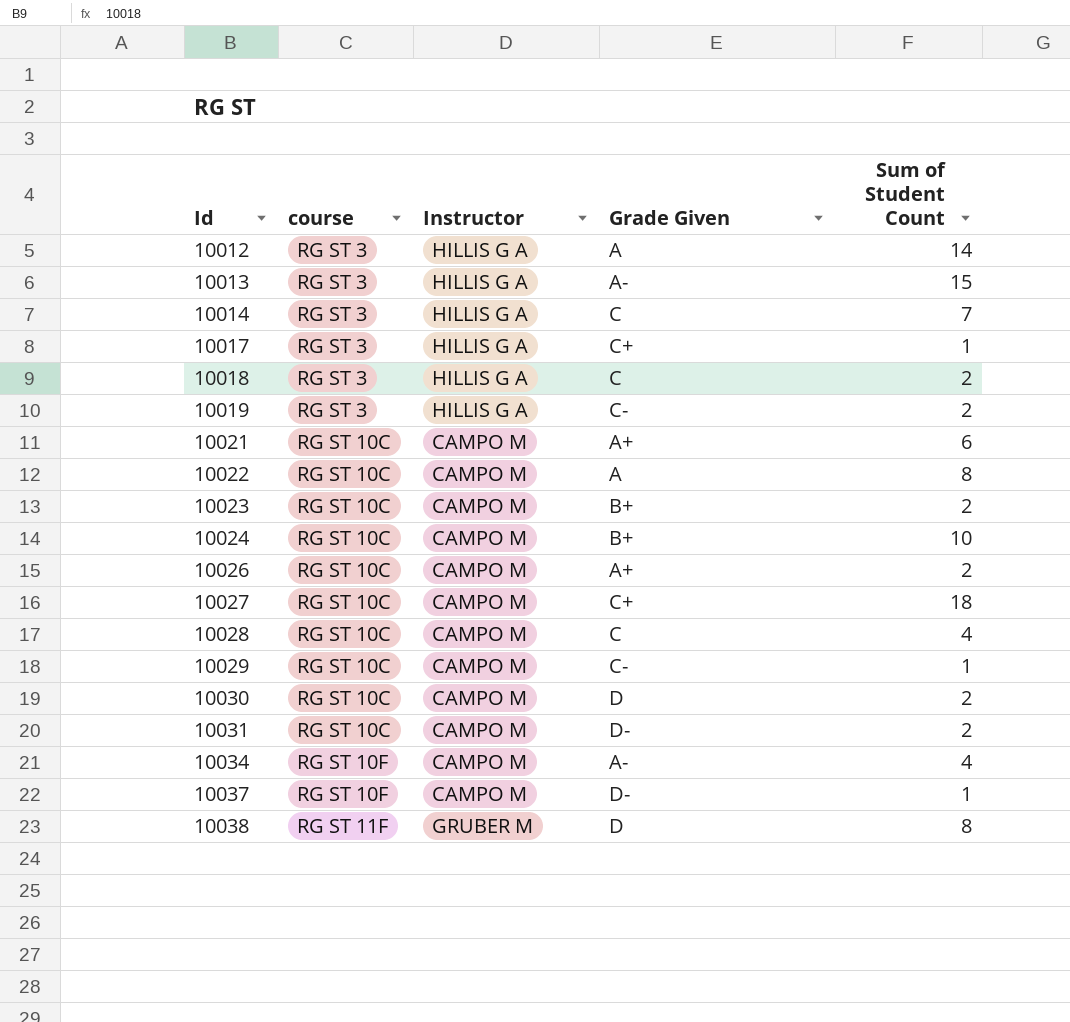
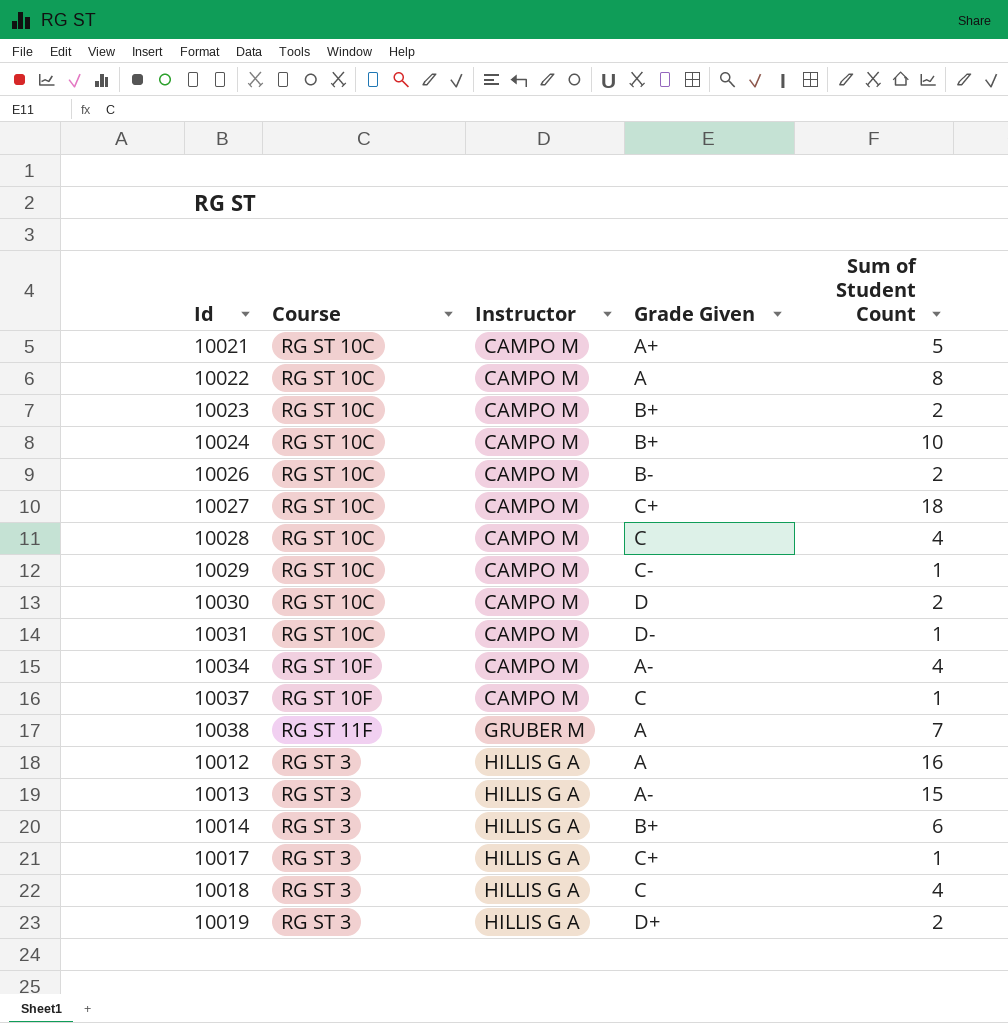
row order: Id ascending -> Instructor ascending
column name: course -> Course
10021 | Sum of Student Count: 6 -> 5
10026 | Grade Given: A+ -> B-
10031 | Sum of Student Count: 2 -> 1
10037 | Grade Given: D- -> C
10038 | Grade Given: D -> A
10038 | Sum of Student Count: 8 -> 7
10012 | Sum of Student Count: 14 -> 16
10014 | Grade Given: C -> B+
10014 | Sum of Student Count: 7 -> 6
10018 | Sum of Student Count: 2 -> 4
10019 | Grade Given: C- -> D+

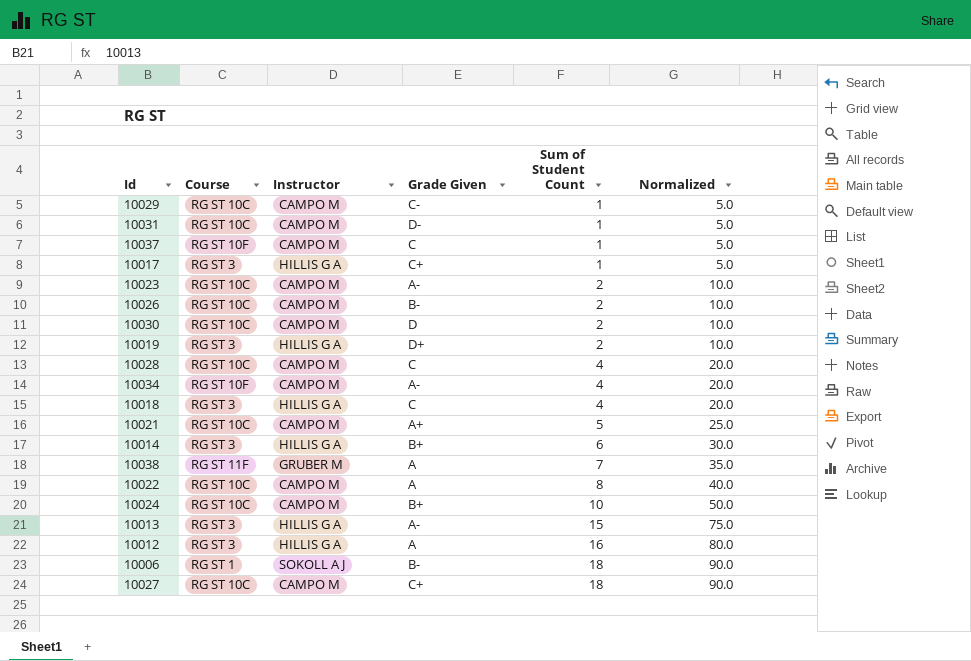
row order: Instructor ascending -> Sum of Student Count ascending
column Normalized | formula: none -> [Sum of Student Count] * 5
10023 | Grade Given: B+ -> A-
row 10006: none -> RG ST 1 | SOKOLL A J | B- | 18 | 90.0

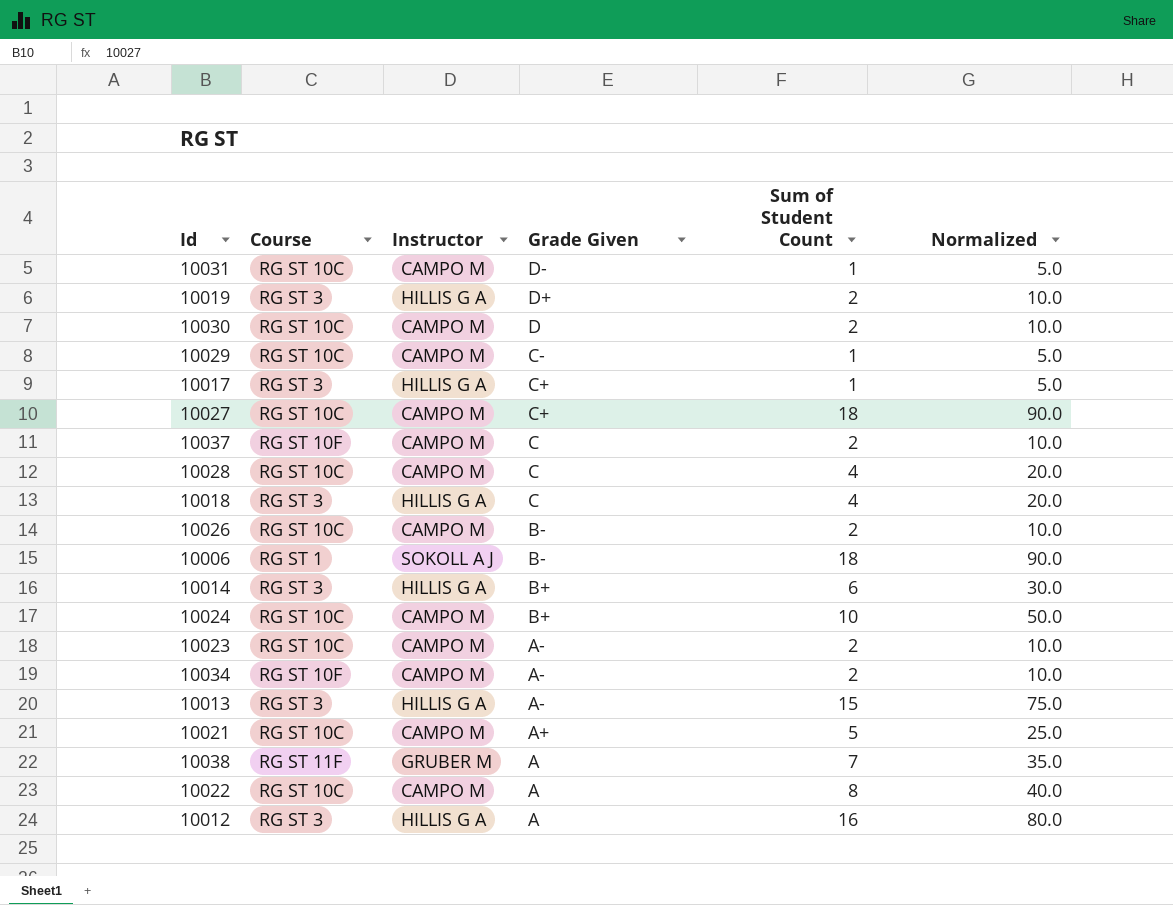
row order: Sum of Student Count ascending -> Grade Given descending
10037 | Sum of Student Count: 1 -> 2
10037 | Normalized: 5.0 -> 10.0
10034 | Sum of Student Count: 4 -> 2
10034 | Normalized: 20.0 -> 10.0

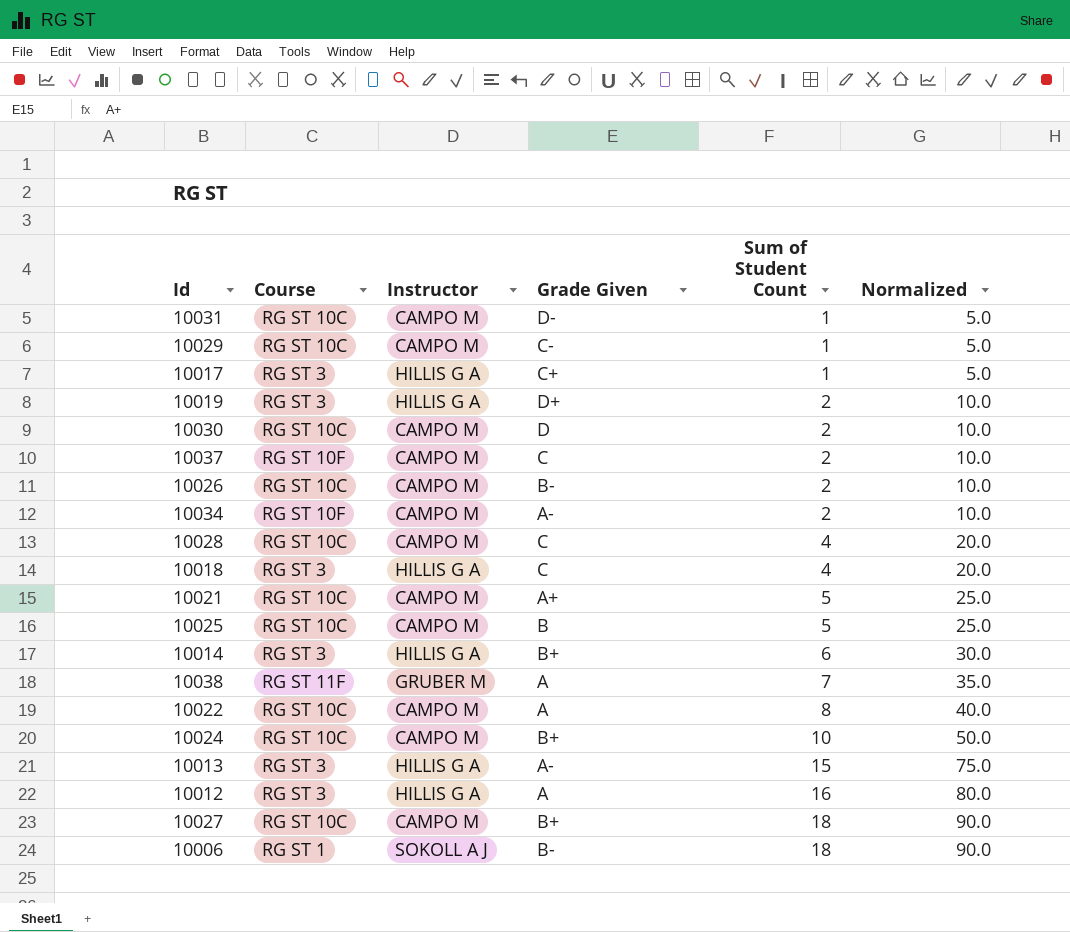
row order: Grade Given descending -> Sum of Student Count ascending
row 10023: RG ST 10C | CAMPO M | A- | 2 | 10.0 -> none
row 10025: none -> RG ST 10C | CAMPO M | B | 5 | 25.0
10027 | Grade Given: C+ -> B+

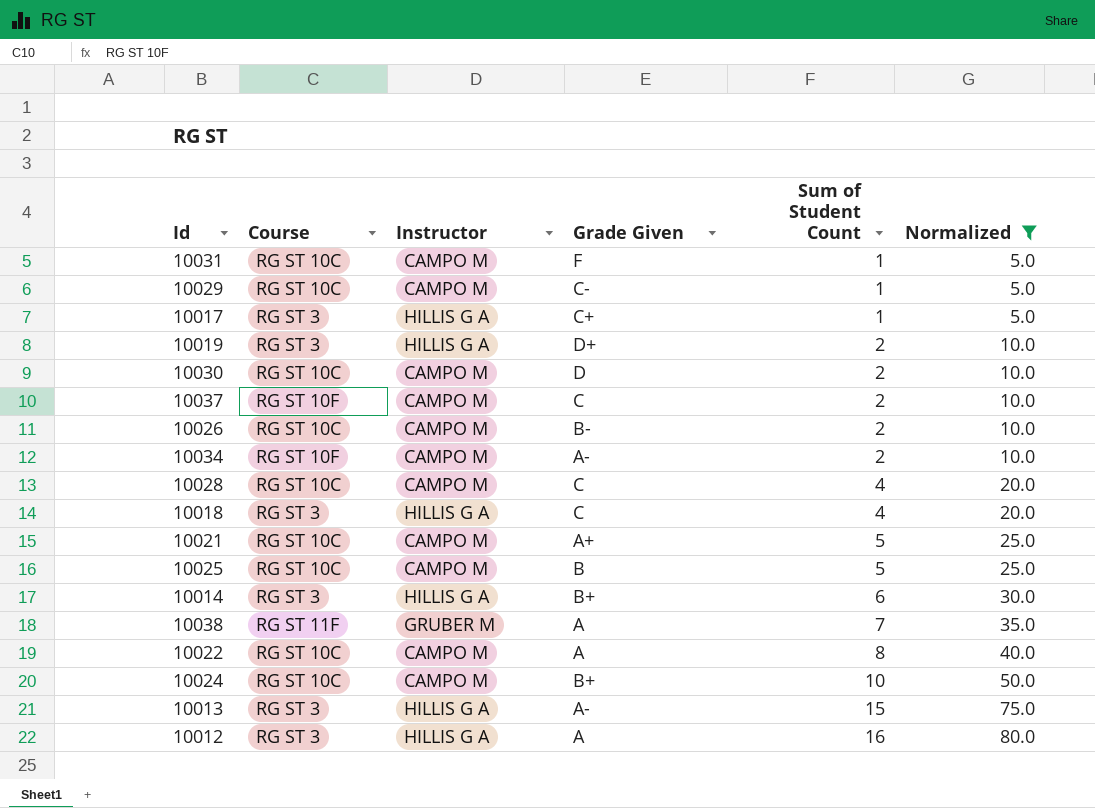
filter: none -> Normalized != 90.0
10031 | Grade Given: D- -> F

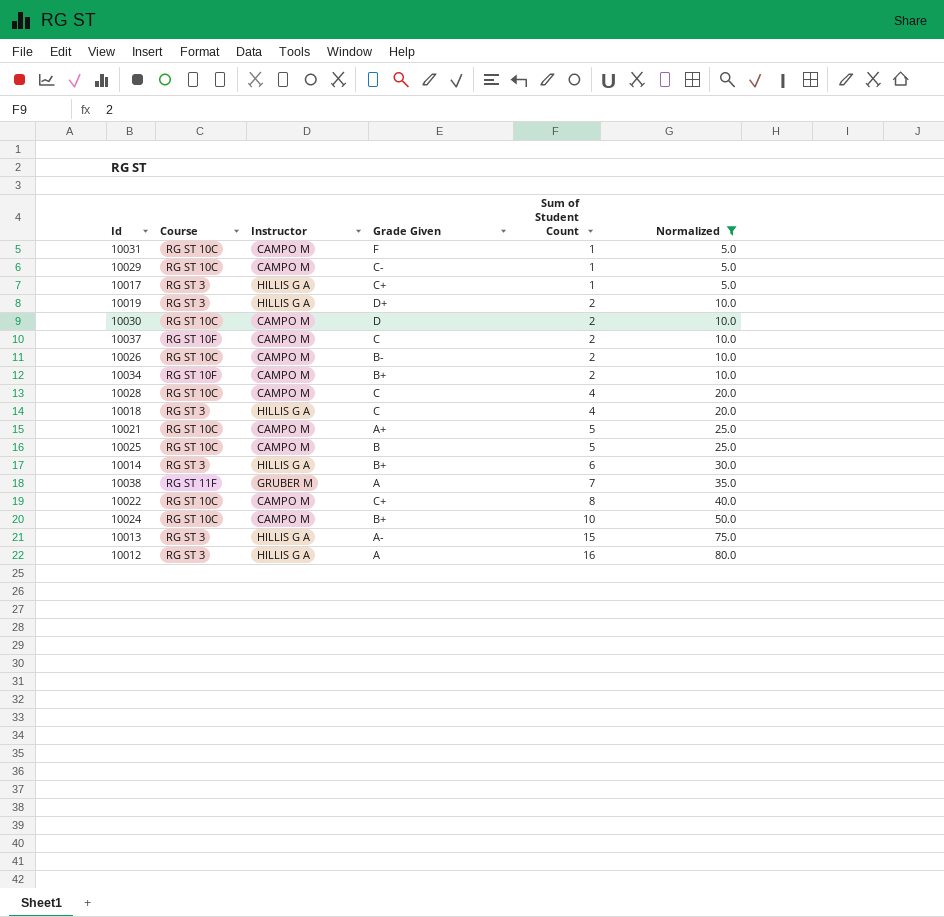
10034 | Grade Given: A- -> B+
10022 | Grade Given: A -> C+

